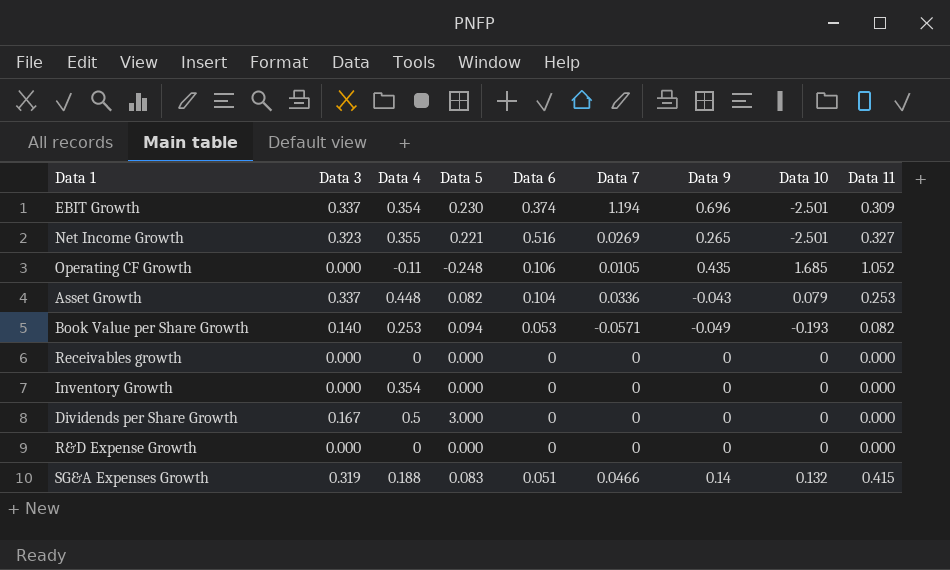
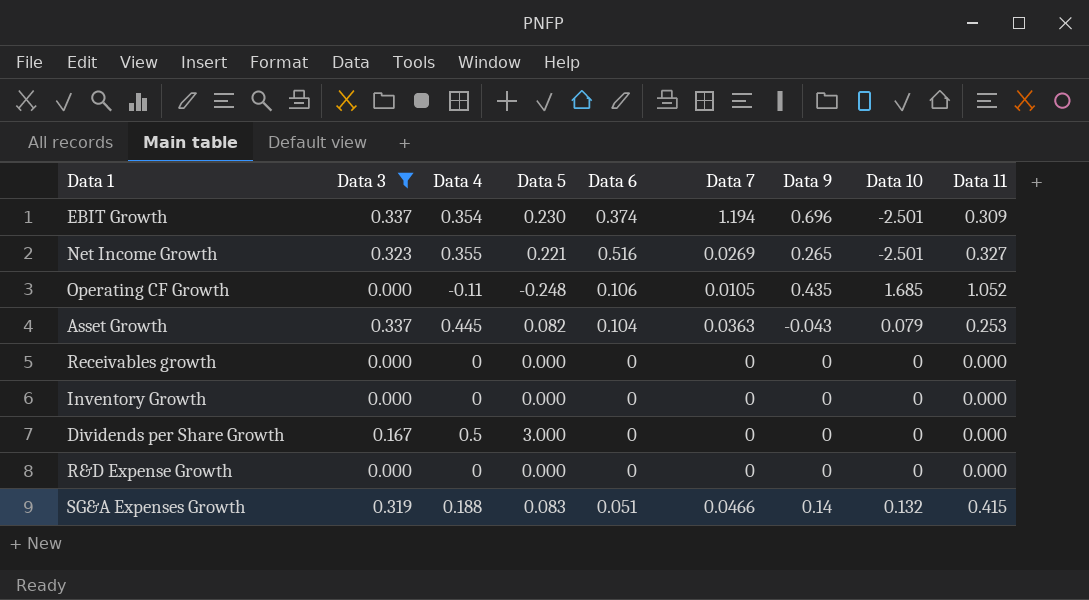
filter: none -> Data 3 != 0.140
Asset Growth | Data 4: 0.448 -> 0.445
Asset Growth | Data 7: 0.0336 -> 0.0363
Inventory Growth | Data 4: 0.354 -> 0

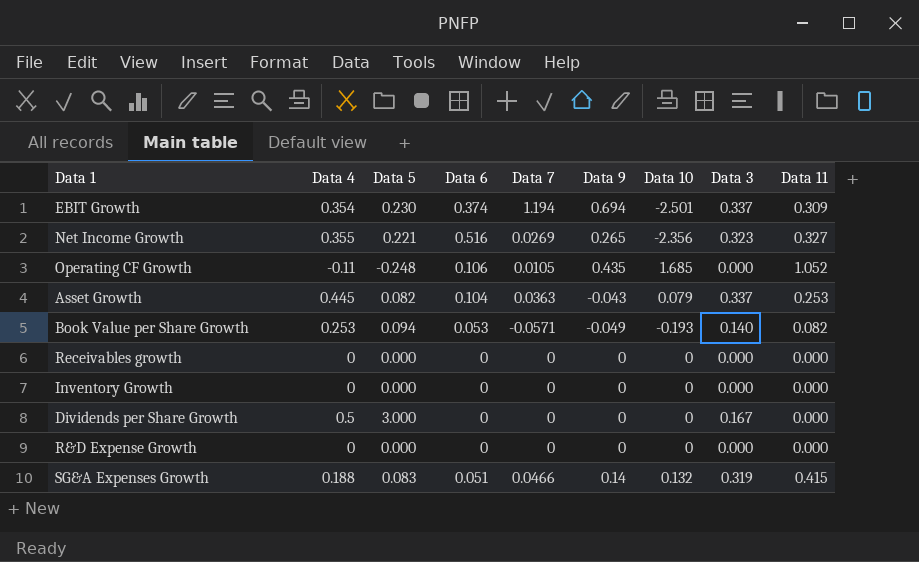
filter: Data 3 != 0.140 -> none
column Data 3 | position: 2 -> 8
EBIT Growth | Data 9: 0.696 -> 0.694
Net Income Growth | Data 10: -2.501 -> -2.356

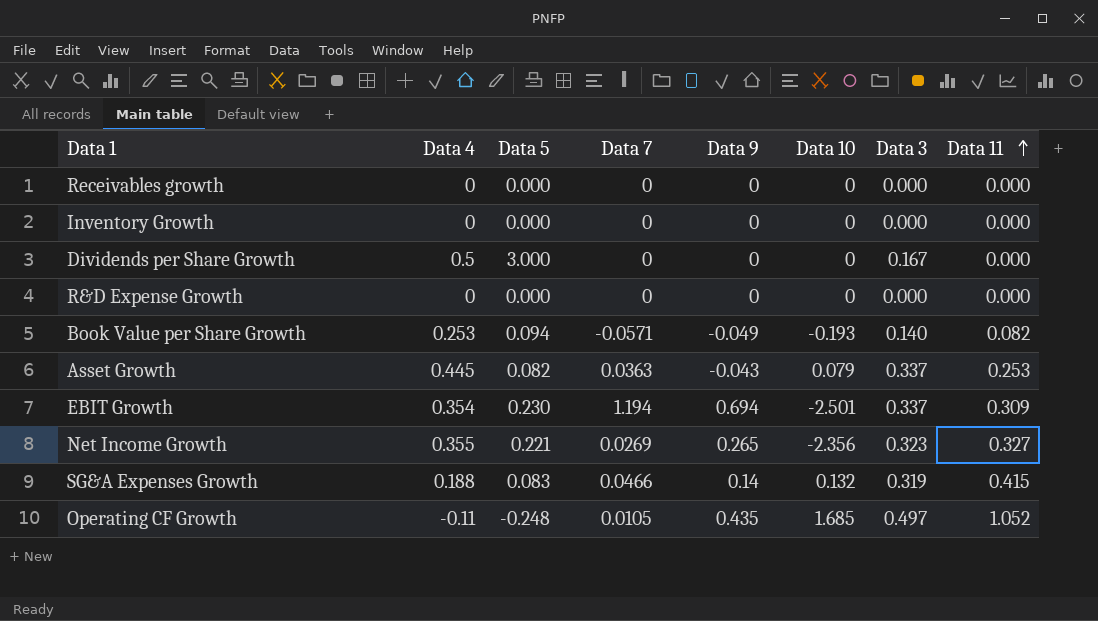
row order: none -> Data 11 ascending
column Data 6 | position: 4 -> none
Operating CF Growth | Data 3: 0.000 -> 0.497

